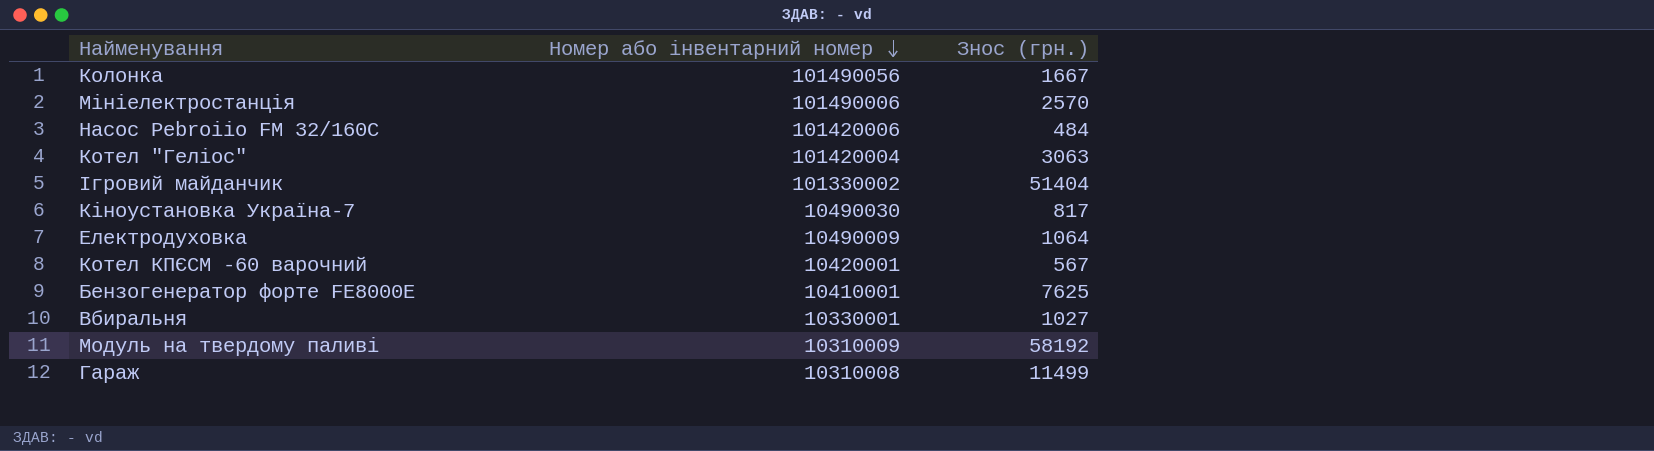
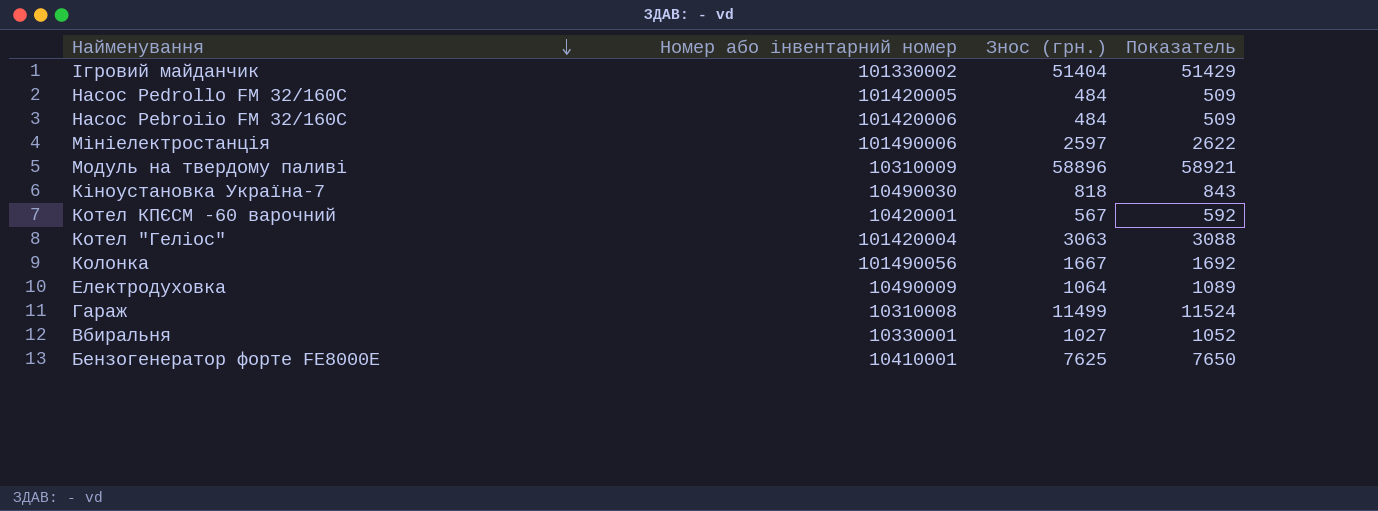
row order: Номер або інвентарний номер descending -> Найменування descending
column Показатель | formula: none -> [Знос (грн.)] + 25
row Насос Pedrollo FM 32/160C: none -> 101420005 | 484 | 509
Мініелектростанція | Знос (грн.): 2570 -> 2597
Модуль на твердому паливі | Знос (грн.): 58192 -> 58896
Кіноустановка Україна-7 | Знос (грн.): 817 -> 818

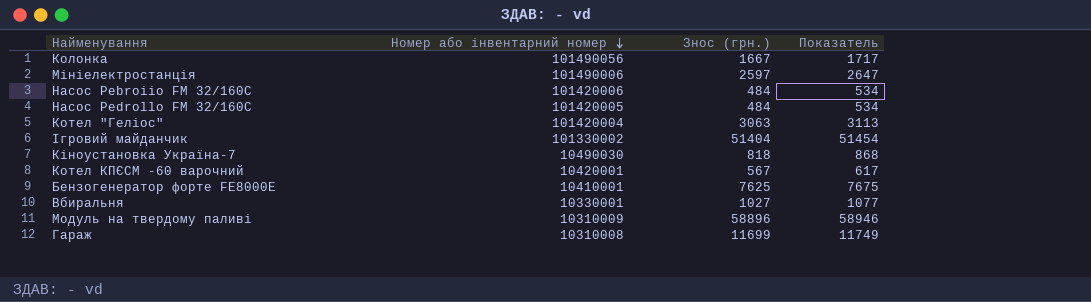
row order: Найменування descending -> Номер або інвентарний номер descending
column Показатель | formula: [Знос (грн.)] + 25 -> [Знос (грн.)] + 50
row Електродуховка: 10490009 | 1064 | 1089 -> none
Гараж | Знос (грн.): 11499 -> 11699

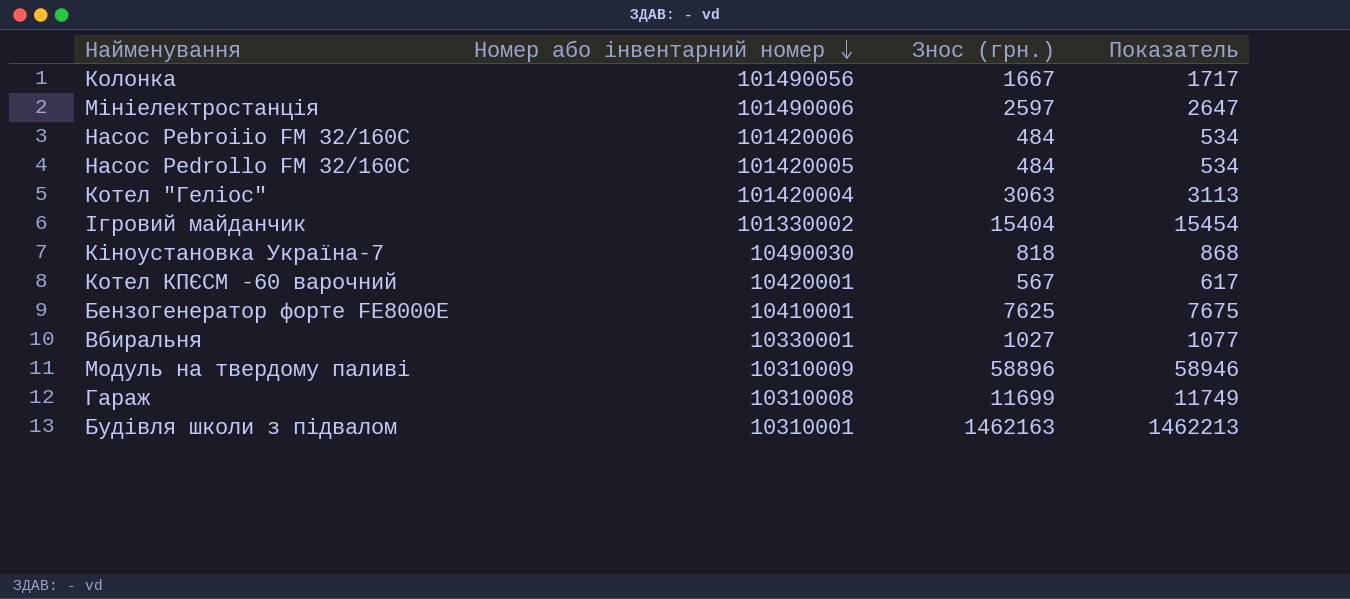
Ігровий майданчик | Знос (грн.): 51404 -> 15404
Ігровий майданчик | Показатель: 51454 -> 15454
row Будівля школи з підвалом: none -> 10310001 | 1462163 | 1462213

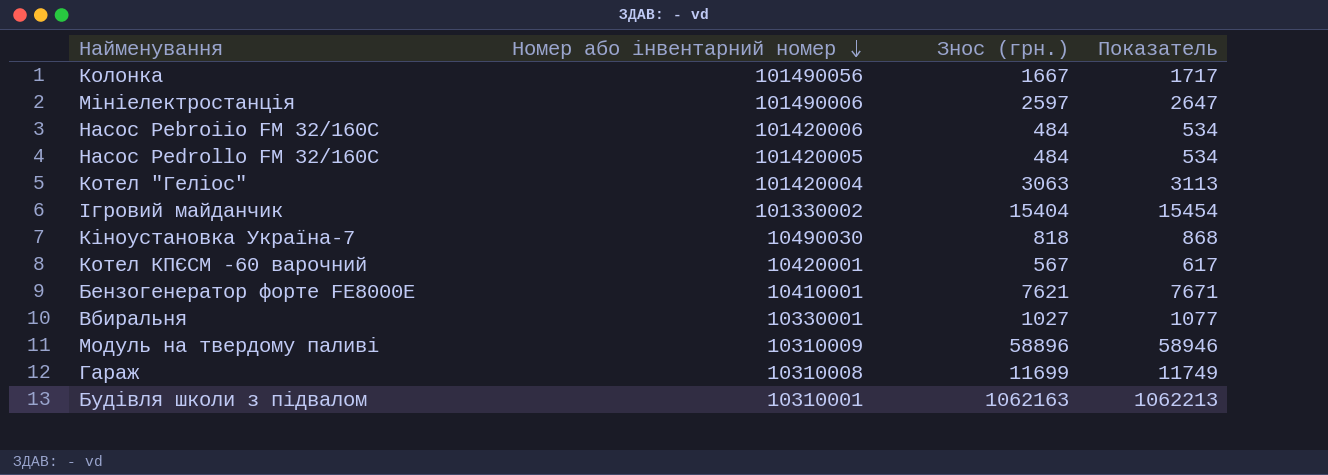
Бензогенератор форте FE8000E | Знос (грн.): 7625 -> 7621
Бензогенератор форте FE8000E | Показатель: 7675 -> 7671
Будівля школи з підвалом | Знос (грн.): 1462163 -> 1062163
Будівля школи з підвалом | Показатель: 1462213 -> 1062213

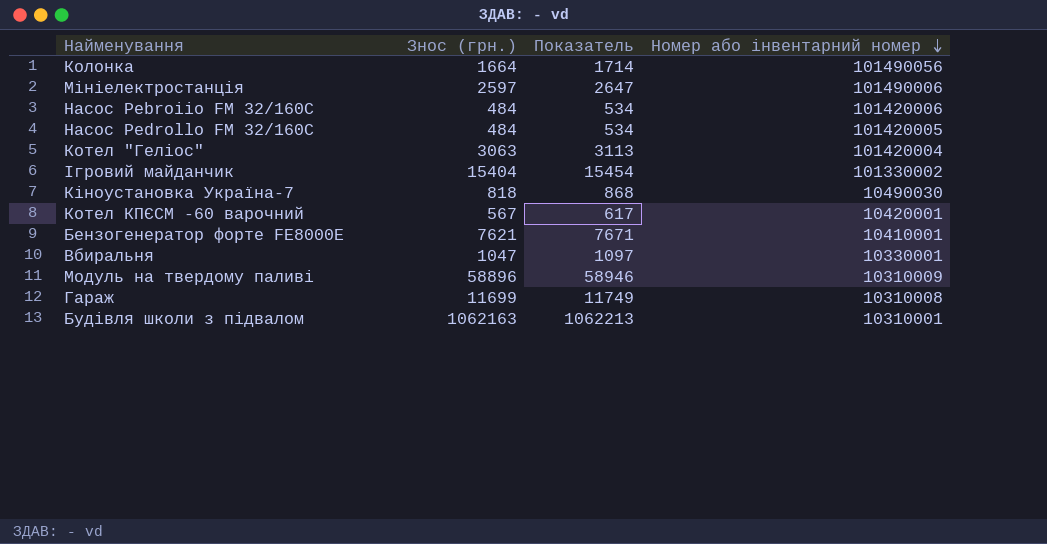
column Номер або інвентарний номер | position: 2 -> 4
Колонка | Знос (грн.): 1667 -> 1664
Колонка | Показатель: 1717 -> 1714
Вбиральня | Знос (грн.): 1027 -> 1047
Вбиральня | Показатель: 1077 -> 1097

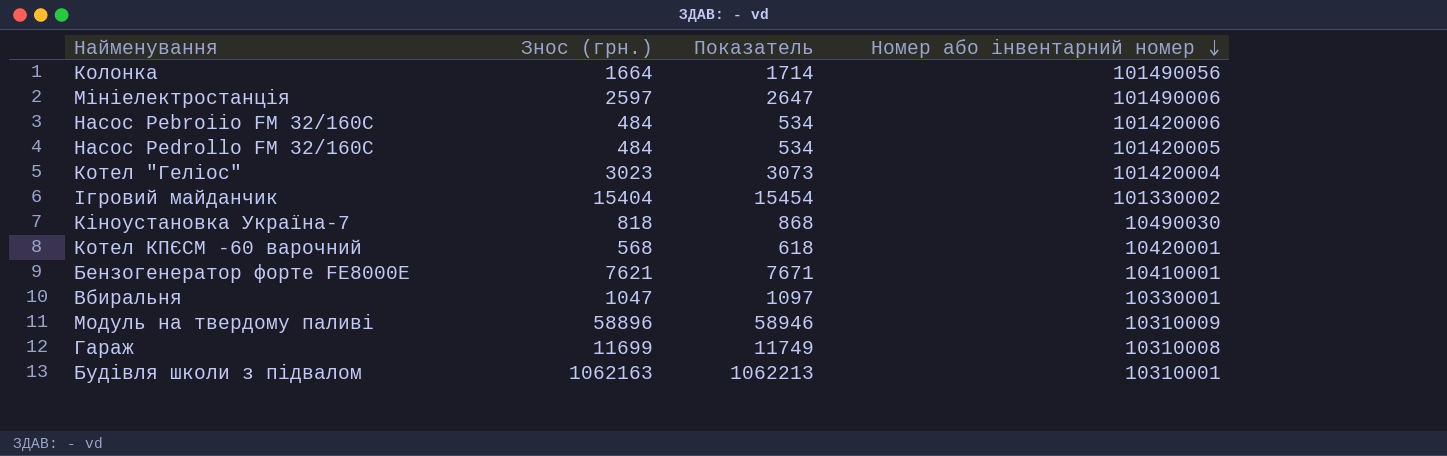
Котел "Геліос" | Знос (грн.): 3063 -> 3023
Котел "Геліос" | Показатель: 3113 -> 3073
Котел КПЄСМ -60 варочний | Знос (грн.): 567 -> 568
Котел КПЄСМ -60 варочний | Показатель: 617 -> 618

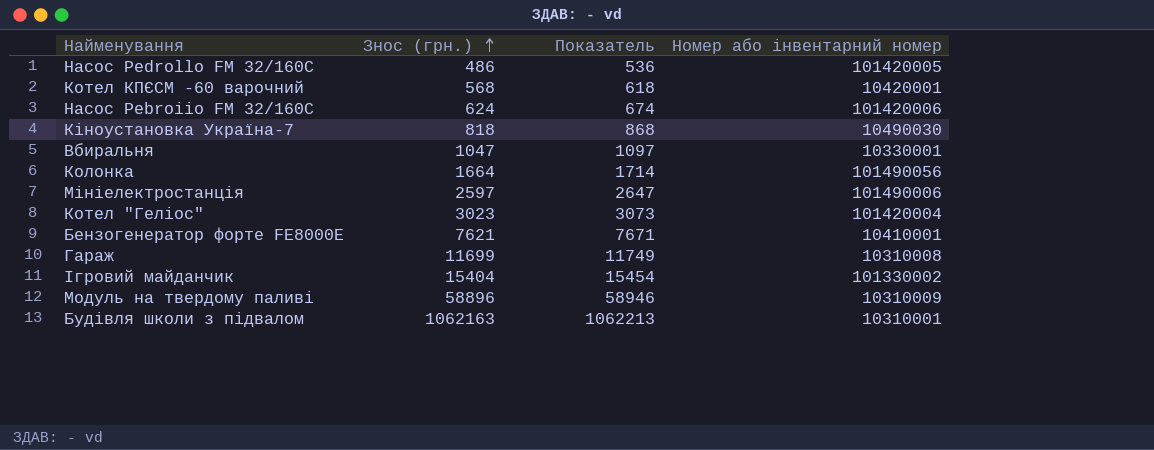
row order: Номер або інвентарний номер descending -> Знос (грн.) ascending
Насос Pedrollo FM 32/160C | Знос (грн.): 484 -> 486
Насос Pedrollo FM 32/160C | Показатель: 534 -> 536
Насос Pebroiio FM 32/160C | Знос (грн.): 484 -> 624
Насос Pebroiio FM 32/160C | Показатель: 534 -> 674

